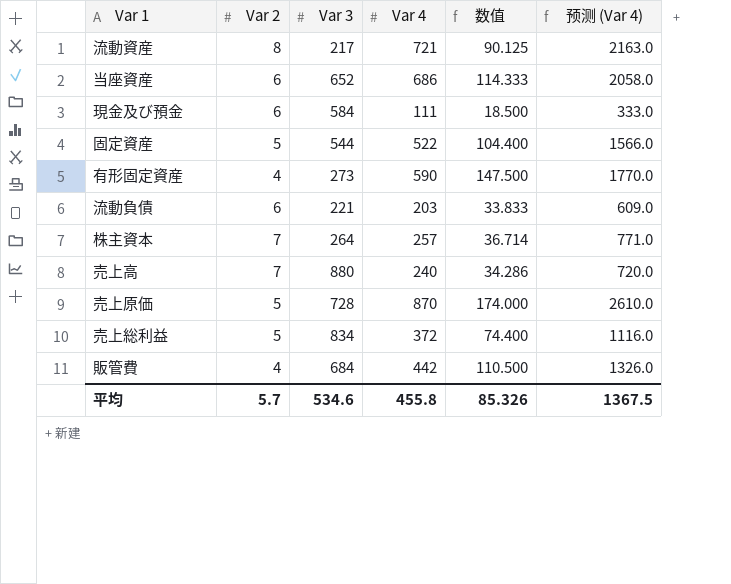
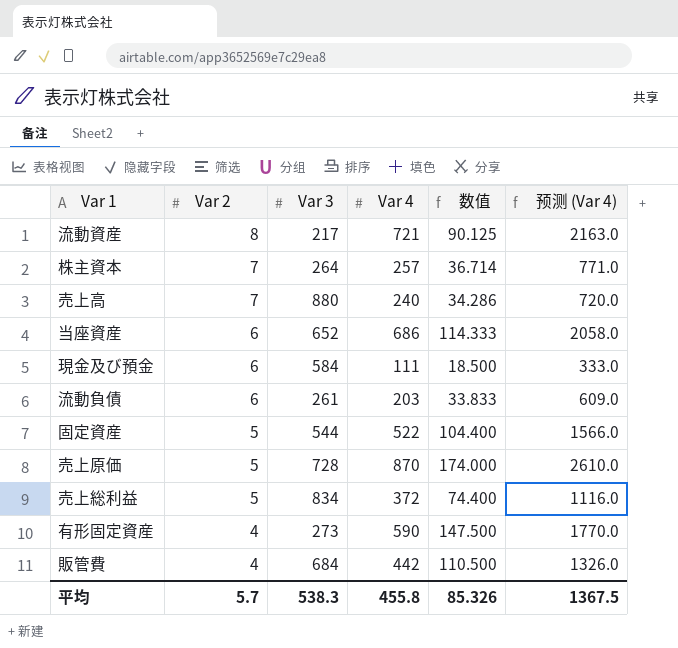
row order: none -> Var 2 descending
流動負債 | Var 3: 221 -> 261
平均 | Var 3: 534.6 -> 538.3

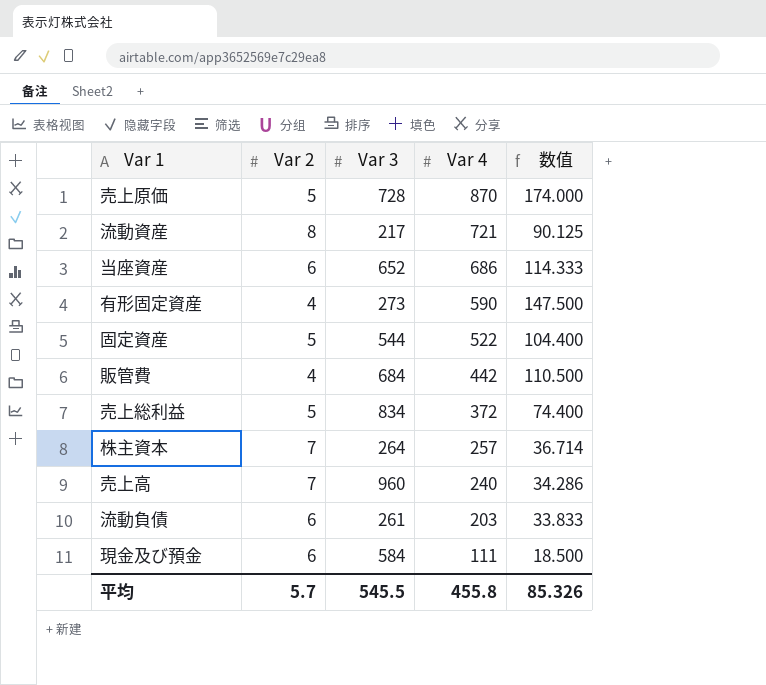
row order: Var 2 descending -> Var 4 descending
column 预测 (Var 4) | formula: [Var 4] * 3 -> none
売上高 | Var 3: 880 -> 960
平均 | Var 3: 538.3 -> 545.5

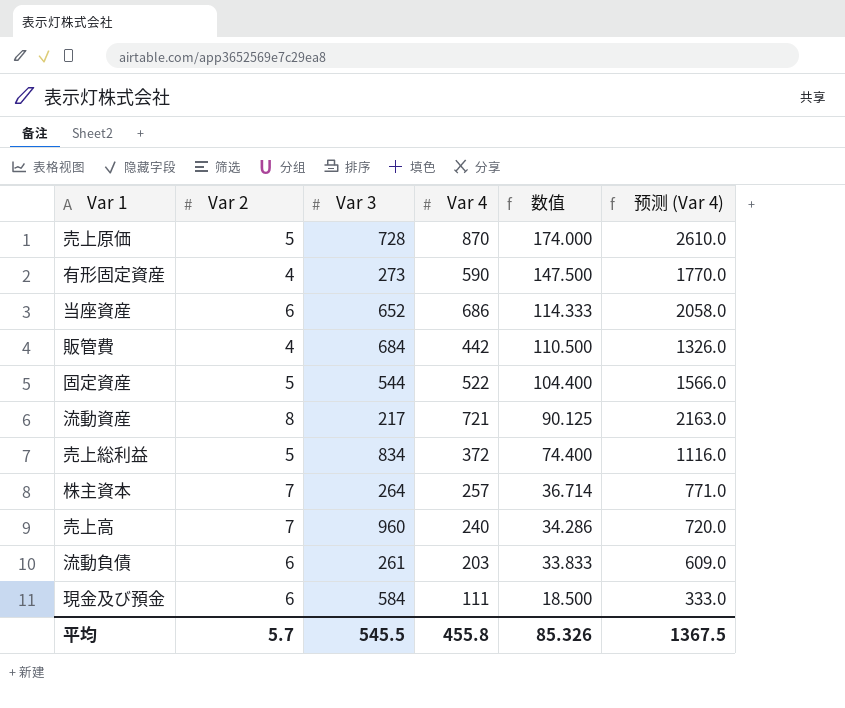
row order: Var 4 descending -> 数值 descending
column 预测 (Var 4) | formula: none -> [Var 4] * 3

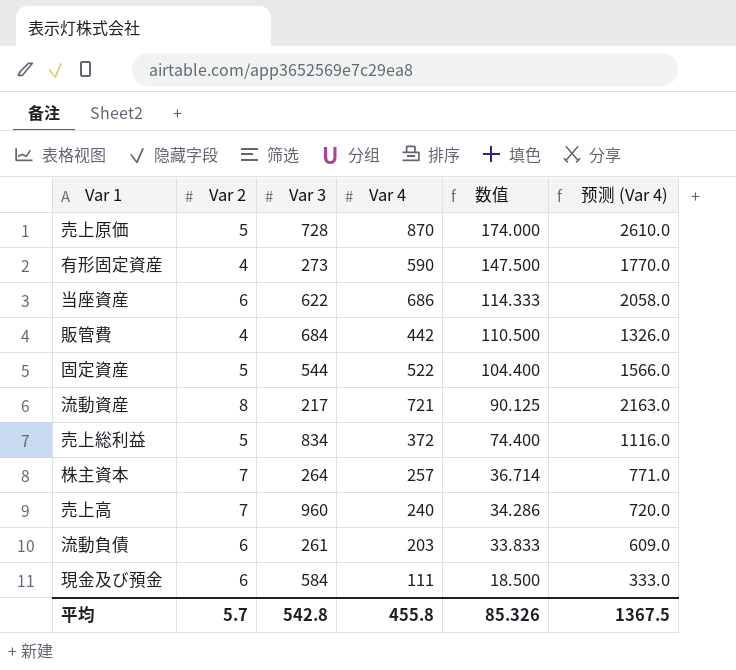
当座資産 | Var 3: 652 -> 622
平均 | Var 3: 545.5 -> 542.8

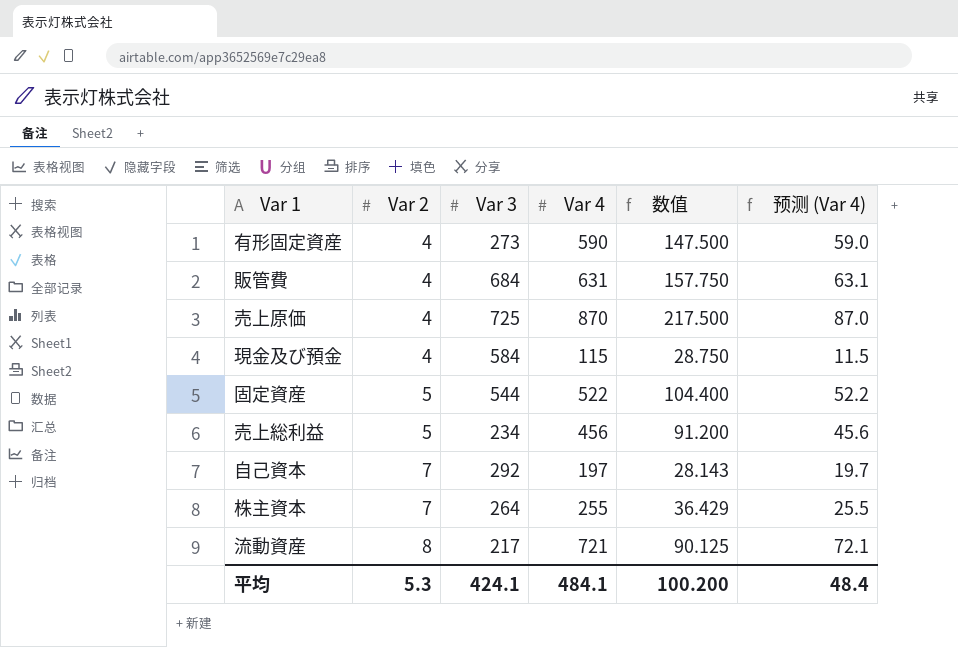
row order: 数值 descending -> Var 2 ascending
column 预测 (Var 4) | formula: [Var 4] * 3 -> [Var 4] * 0.1
row 当座資産: 6 | 622 | 686 | 114.333 | 2058.0 -> none
row 売上高: 7 | 960 | 240 | 34.286 | 720.0 -> none
row 流動負債: 6 | 261 | 203 | 33.833 | 609.0 -> none
販管費 | Var 4: 442 -> 631
販管費 | 数值: 110.500 -> 157.750
売上原価 | Var 2: 5 -> 4
売上原価 | Var 3: 728 -> 725
売上原価 | 数值: 174.000 -> 217.500
現金及び預金 | Var 2: 6 -> 4
現金及び預金 | Var 4: 111 -> 115
現金及び預金 | 数值: 18.500 -> 28.750
売上総利益 | Var 3: 834 -> 234
売上総利益 | Var 4: 372 -> 456
売上総利益 | 数值: 74.400 -> 91.200
row 自己資本: none -> 7 | 292 | 197 | 28.143 | 19.7
株主資本 | Var 4: 257 -> 255
株主資本 | 数值: 36.714 -> 36.429
平均 | Var 2: 5.7 -> 5.3
平均 | Var 3: 542.8 -> 424.1
平均 | Var 4: 455.8 -> 484.1
平均 | 数值: 85.326 -> 100.200
平均 | 预测 (Var 4): 1367.5 -> 48.4

